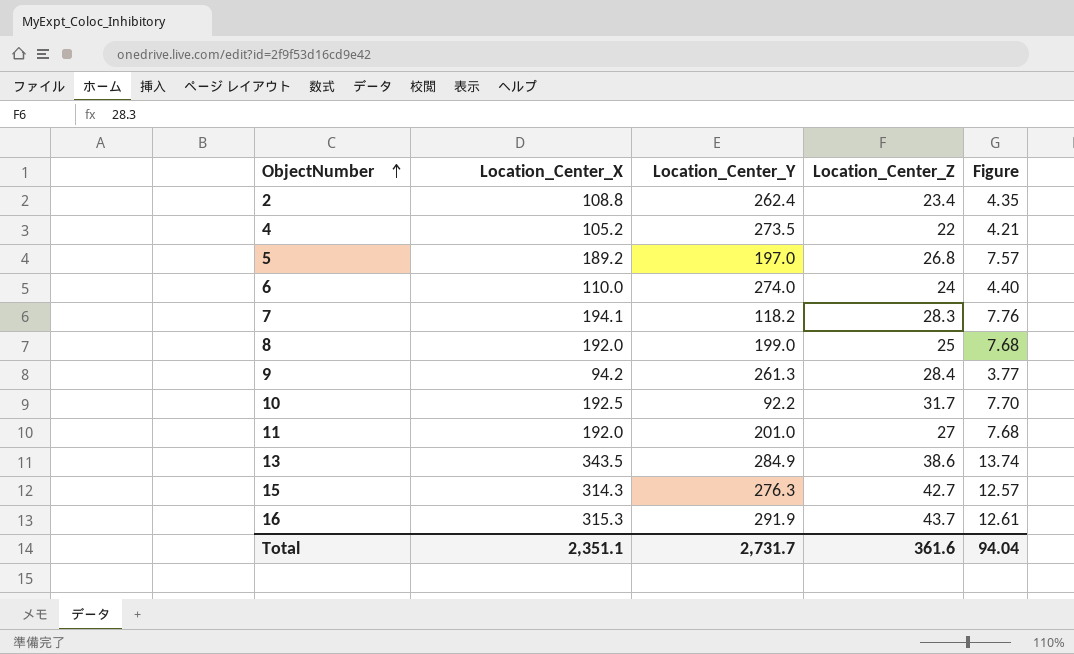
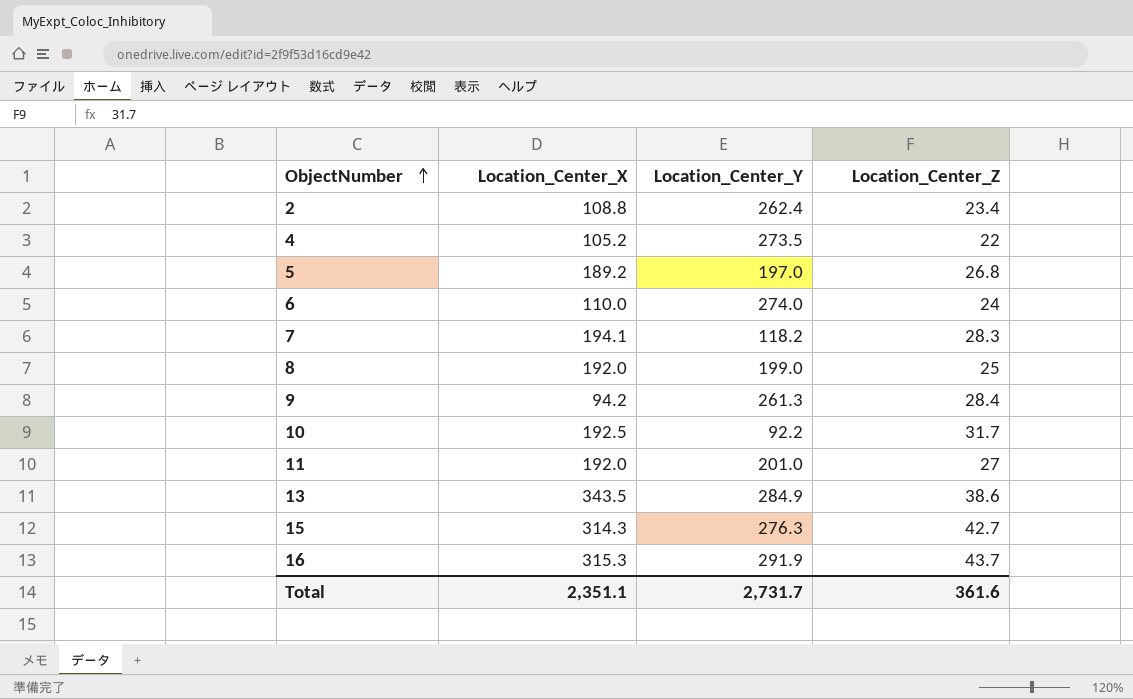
column Figure | formula: [Location_Center_X] * 0.04 -> none

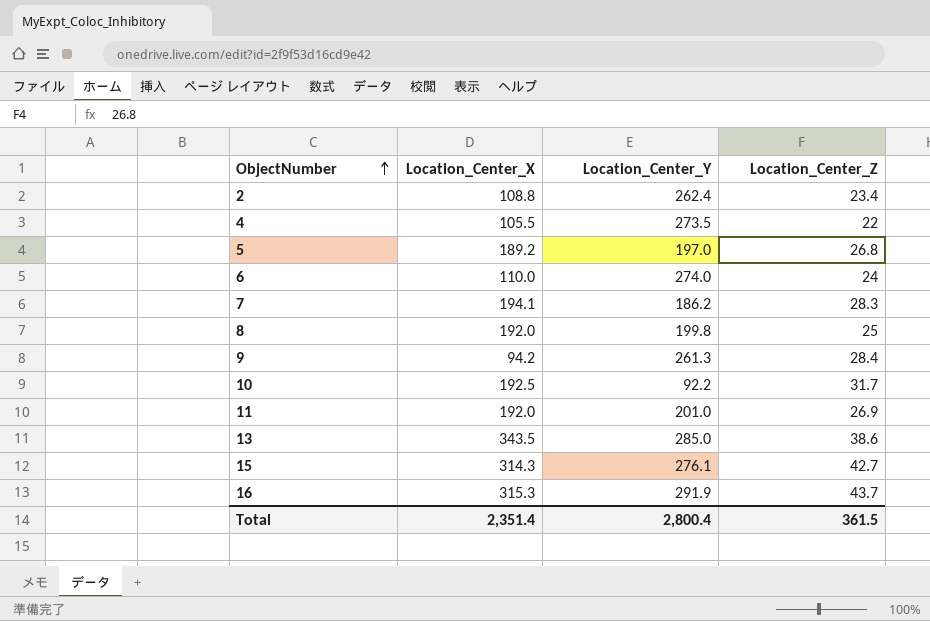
4 | Location_Center_X: 105.2 -> 105.5
7 | Location_Center_Y: 118.2 -> 186.2
8 | Location_Center_Y: 199.0 -> 199.8
11 | Location_Center_Z: 27 -> 26.9
13 | Location_Center_Y: 284.9 -> 285.0
15 | Location_Center_Y: 276.3 -> 276.1
Total | Location_Center_X: 2,351.1 -> 2,351.4
Total | Location_Center_Y: 2,731.7 -> 2,800.4
Total | Location_Center_Z: 361.6 -> 361.5

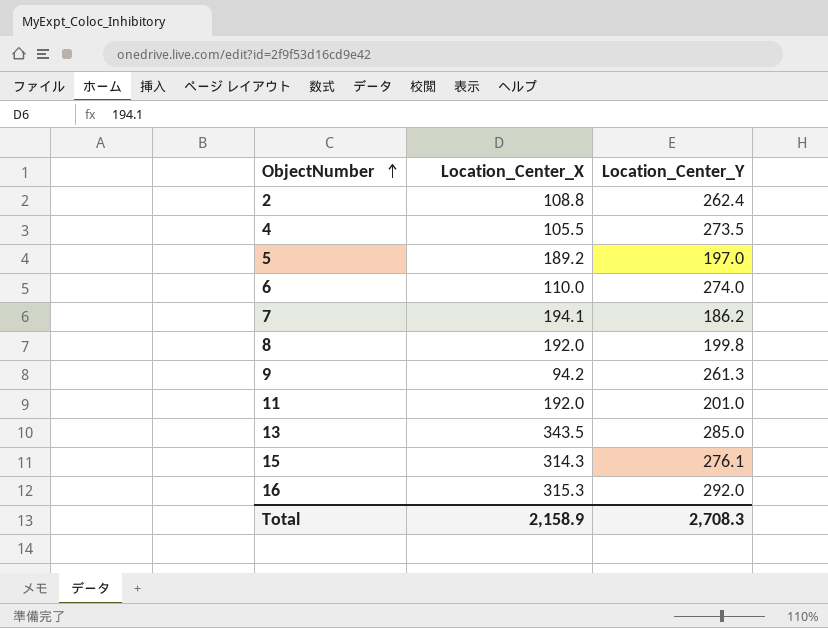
column Location_Center_Z | position: 4 -> none
row 10: 192.5 | 92.2 | 31.7 -> none
16 | Location_Center_Y: 291.9 -> 292.0
Total | Location_Center_X: 2,351.4 -> 2,158.9
Total | Location_Center_Y: 2,800.4 -> 2,708.3

